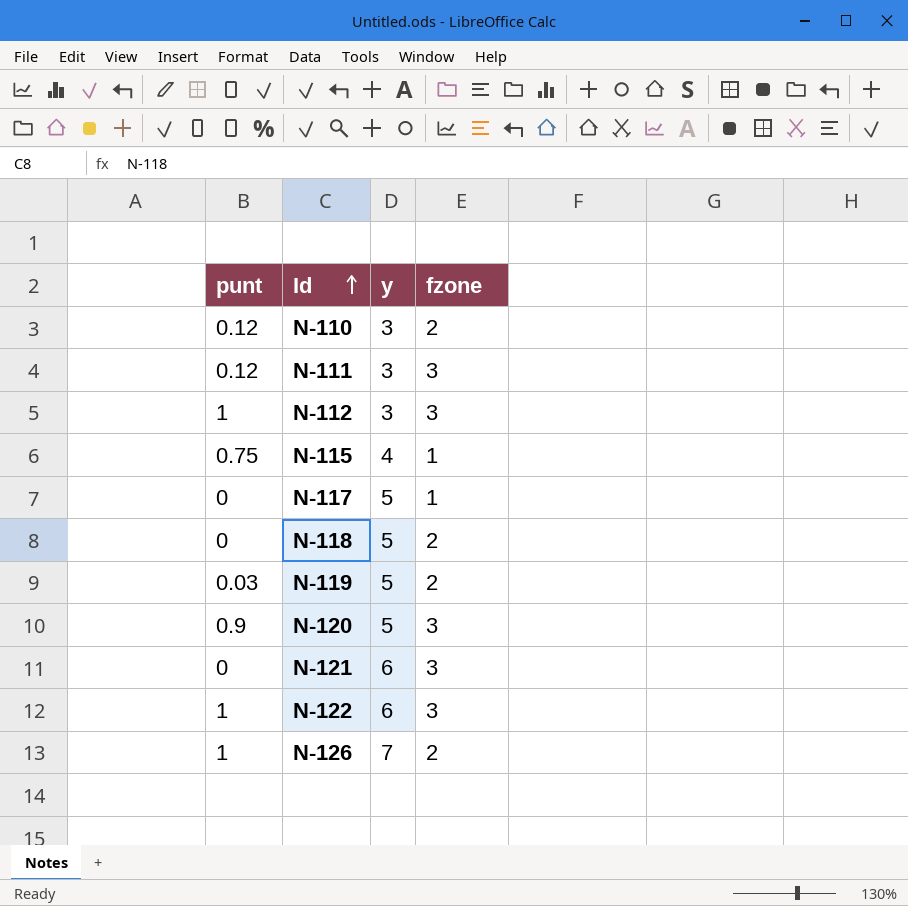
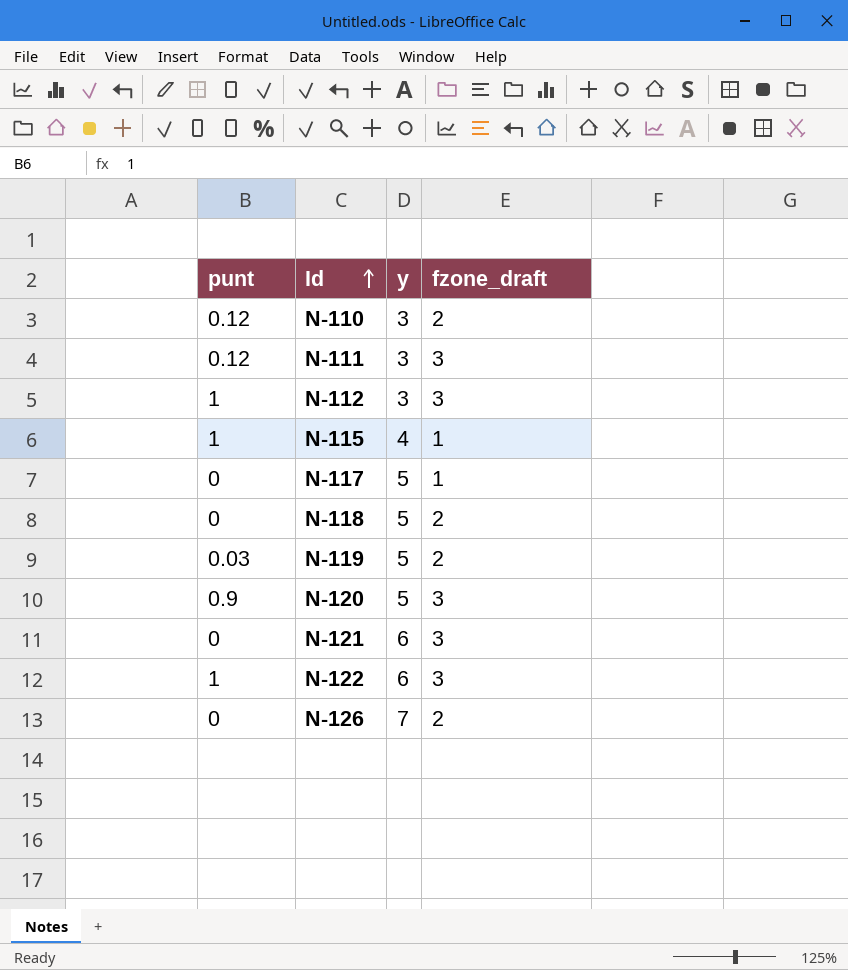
column name: fzone -> fzone_draft
N-115 | punt: 0.75 -> 1
N-126 | punt: 1 -> 0

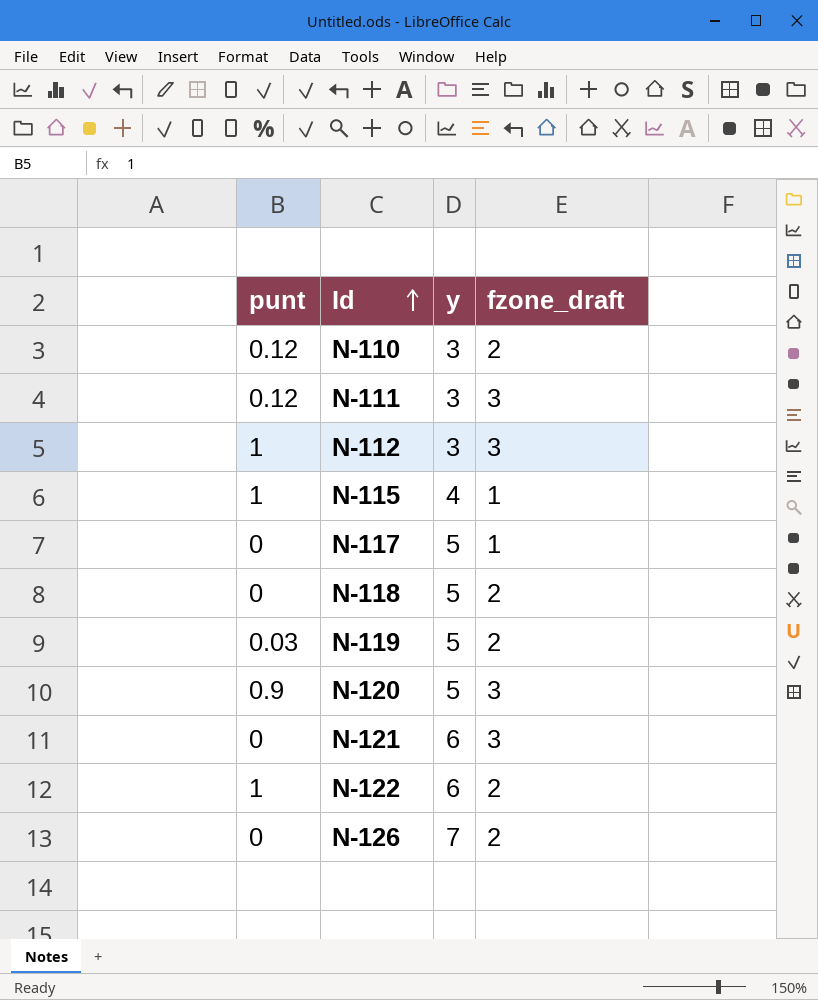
N-122 | fzone_draft: 3 -> 2

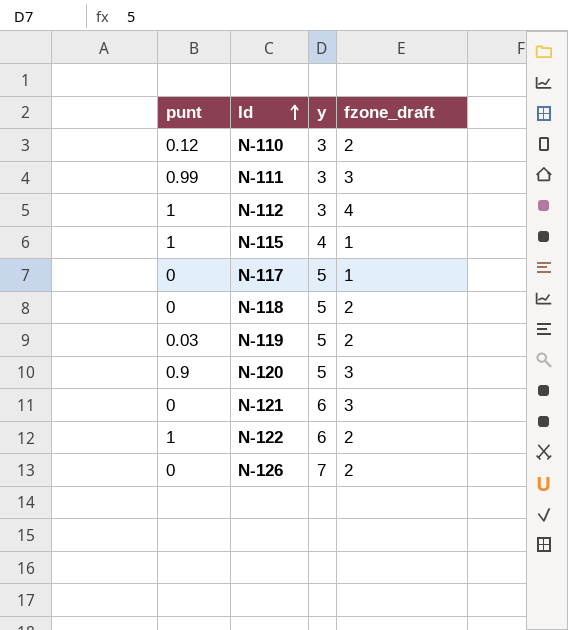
N-111 | punt: 0.12 -> 0.99
N-112 | fzone_draft: 3 -> 4

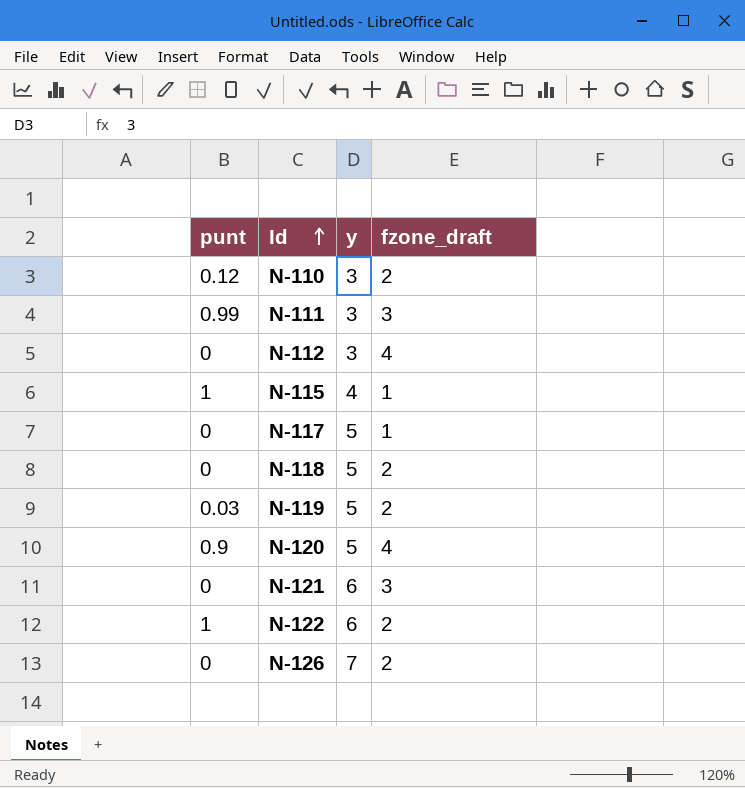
N-112 | punt: 1 -> 0
N-120 | fzone_draft: 3 -> 4

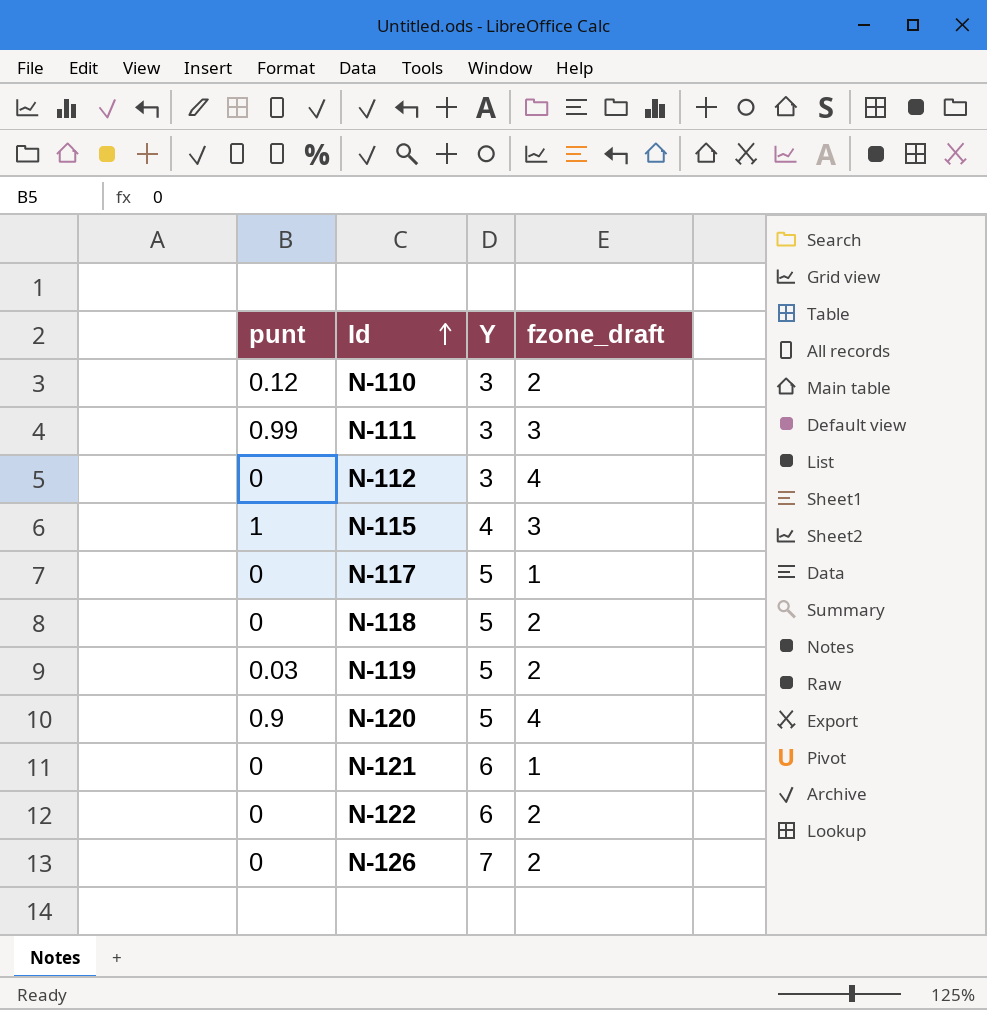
column name: y -> Y
N-115 | fzone_draft: 1 -> 3
N-121 | fzone_draft: 3 -> 1
N-122 | punt: 1 -> 0

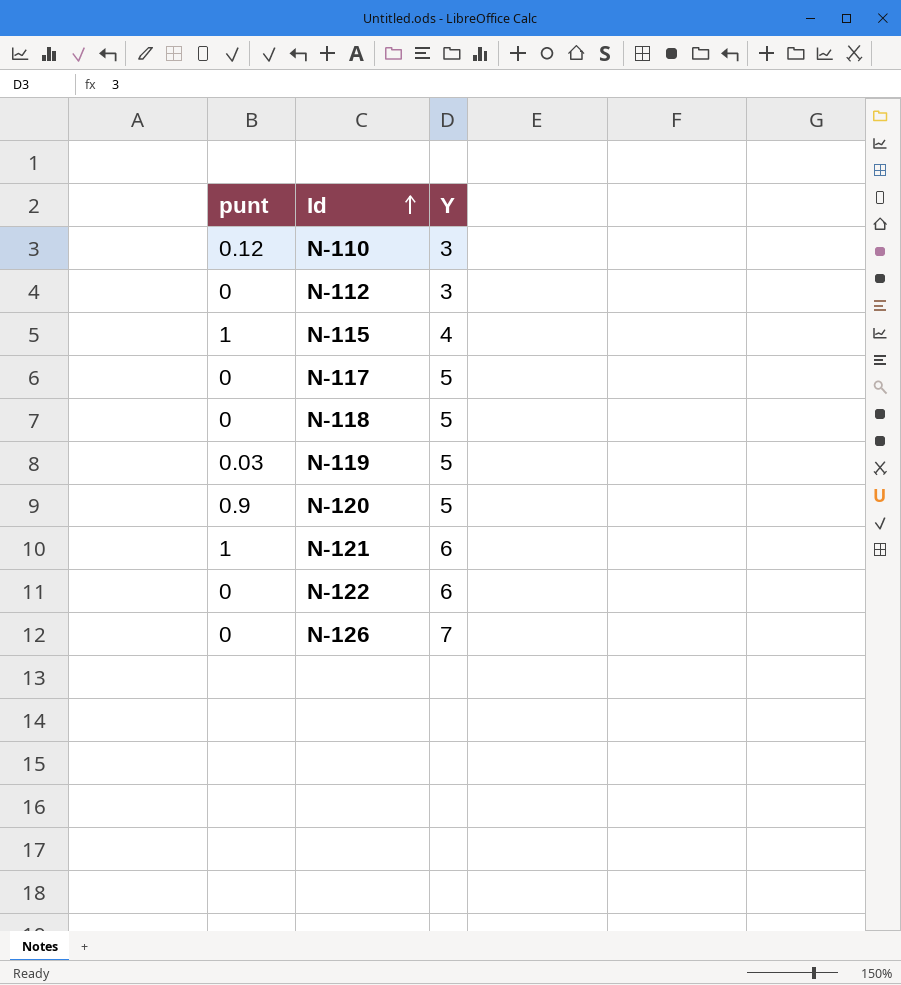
column fzone_draft | position: 4 -> none
row N-111: 0.99 | 3 | 3 -> none
N-121 | punt: 0 -> 1

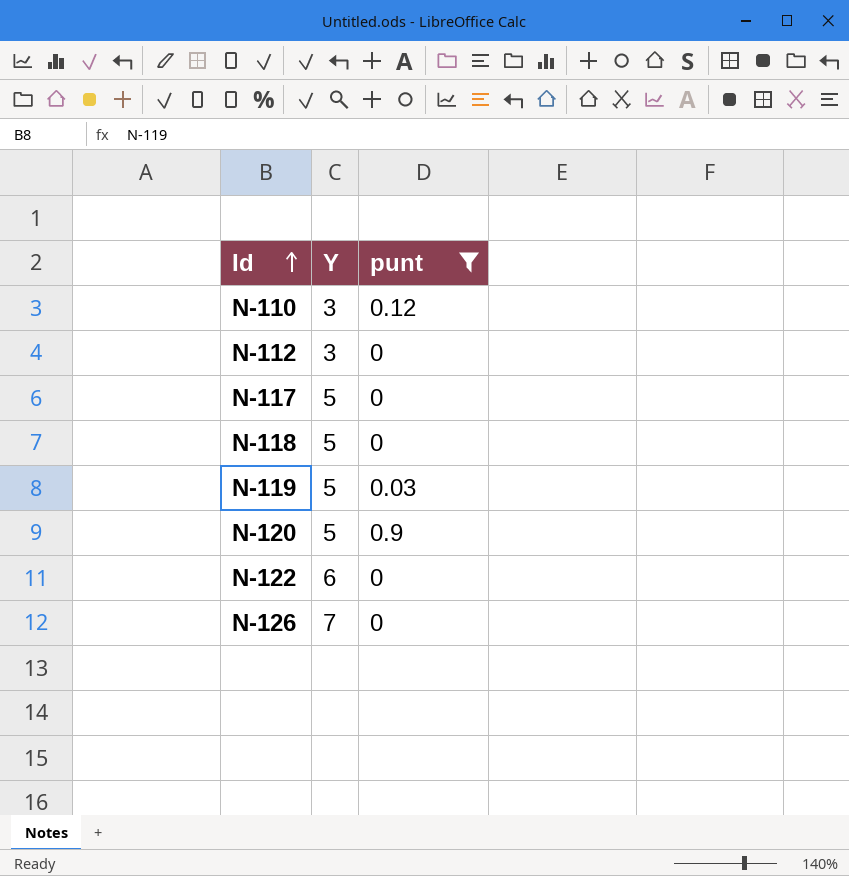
filter: none -> punt != 1
column punt | position: 1 -> 3

